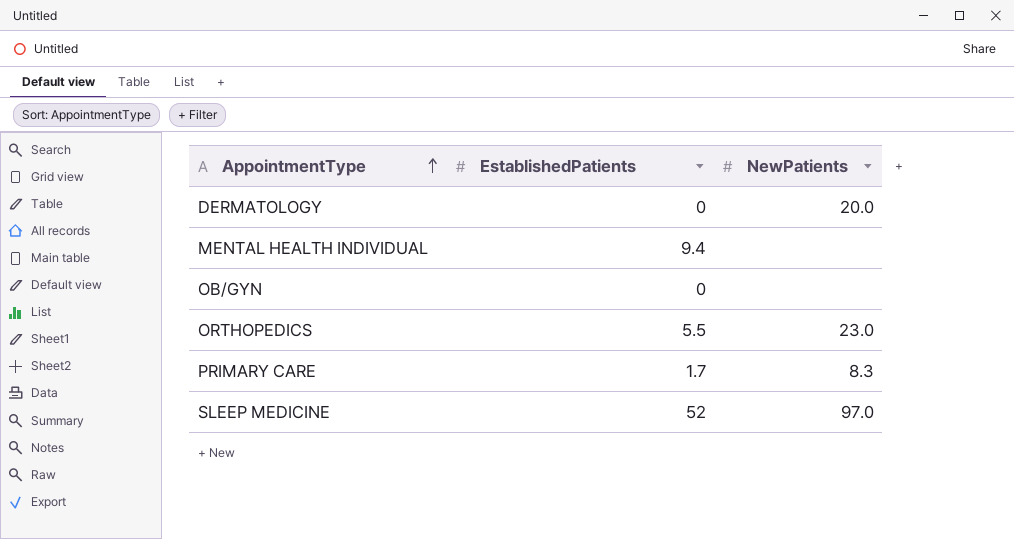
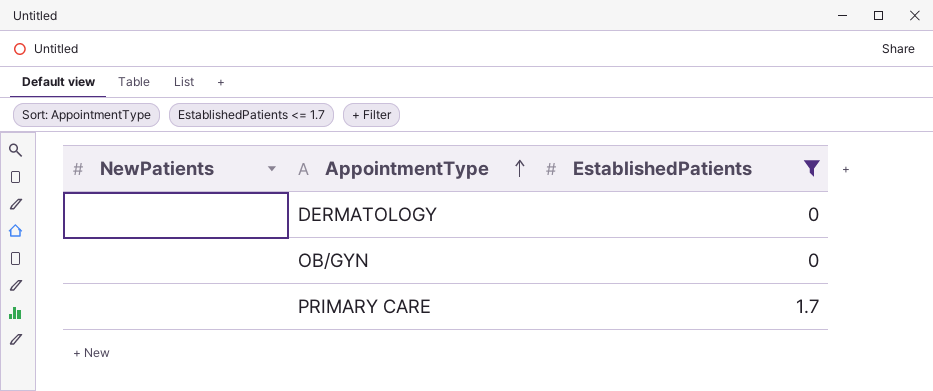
filter: none -> EstablishedPatients <= 1.7
column NewPatients | position: 3 -> 1
DERMATOLOGY | NewPatients: 20.0 -> none
PRIMARY CARE | NewPatients: 8.3 -> none

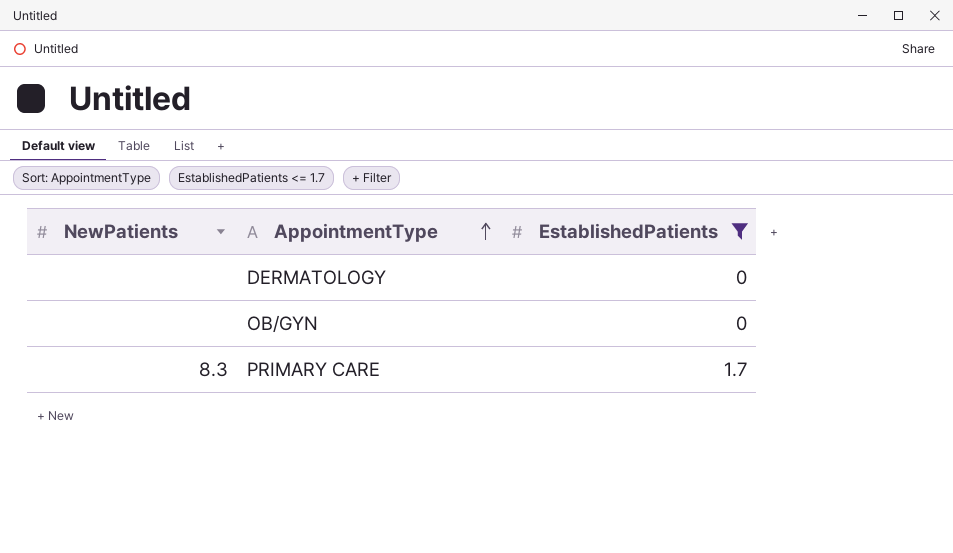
PRIMARY CARE | NewPatients: none -> 8.3

